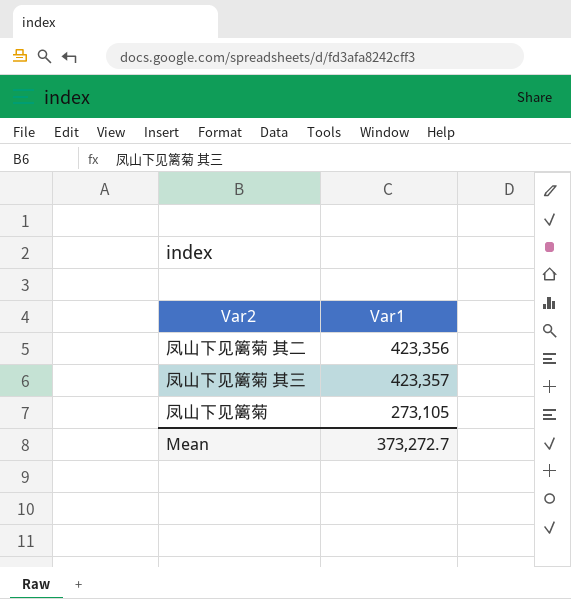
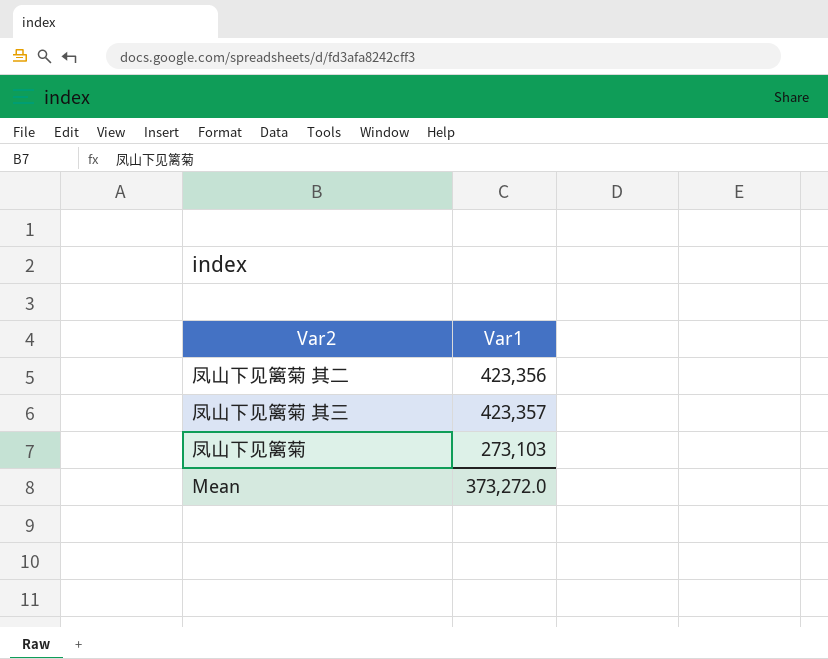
凤山下见篱菊 | Var1: 273,105 -> 273,103
Mean | Var1: 373,272.7 -> 373,272.0

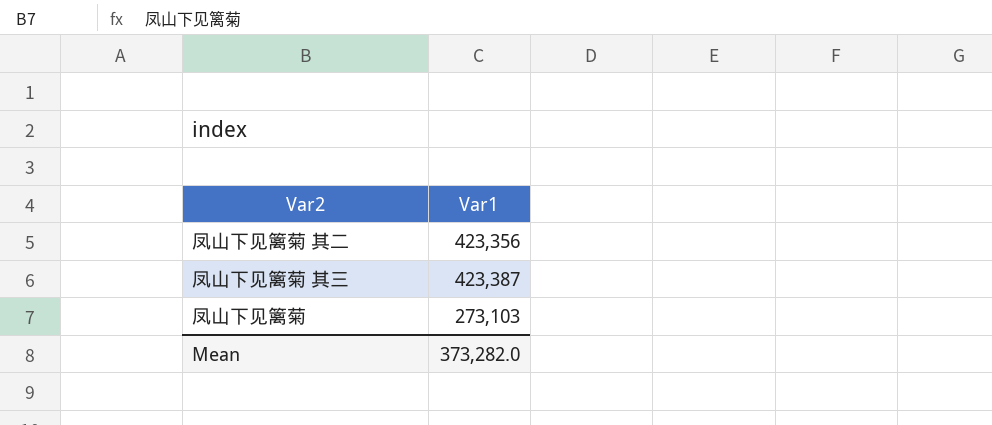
凤山下见篱菊 其三 | Var1: 423,357 -> 423,387
Mean | Var1: 373,272.0 -> 373,282.0

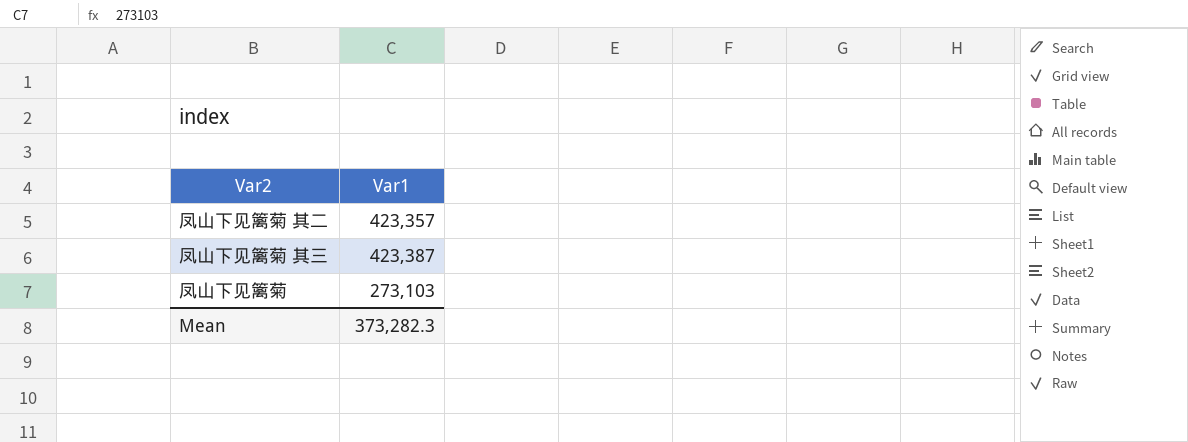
凤山下见篱菊 其二 | Var1: 423,356 -> 423,357
Mean | Var1: 373,282.0 -> 373,282.3

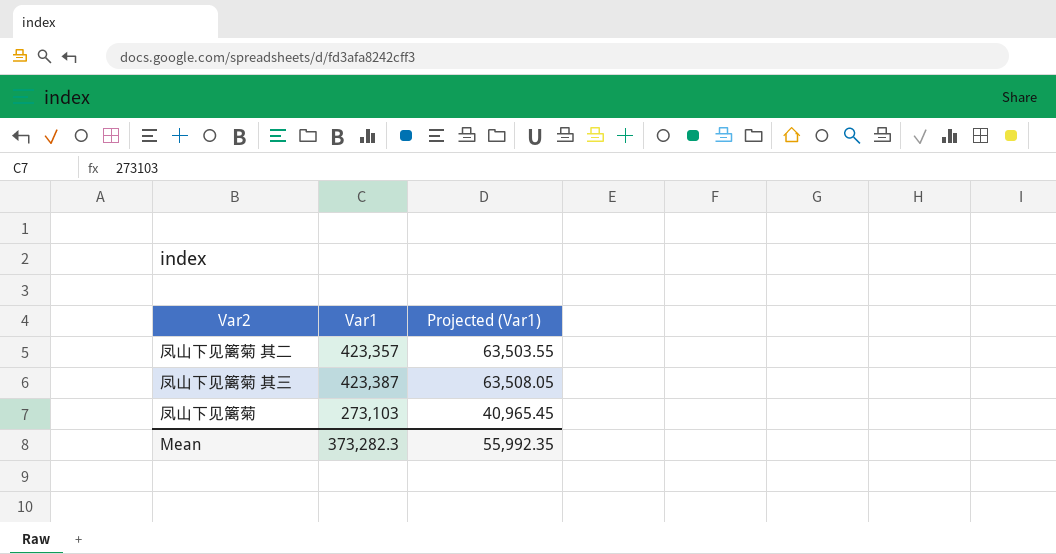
column Projected (Var1) | formula: none -> [Var1] * 0.15

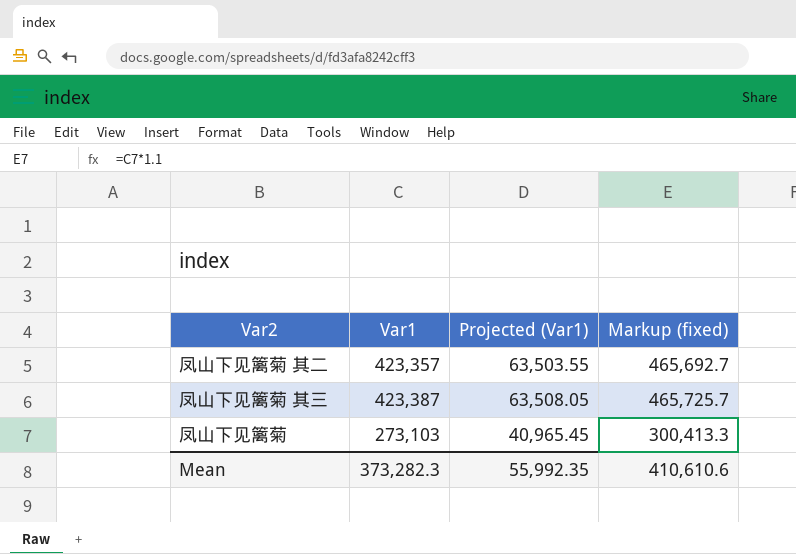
column Markup (fixed) | formula: none -> [Var1] * 1.1

